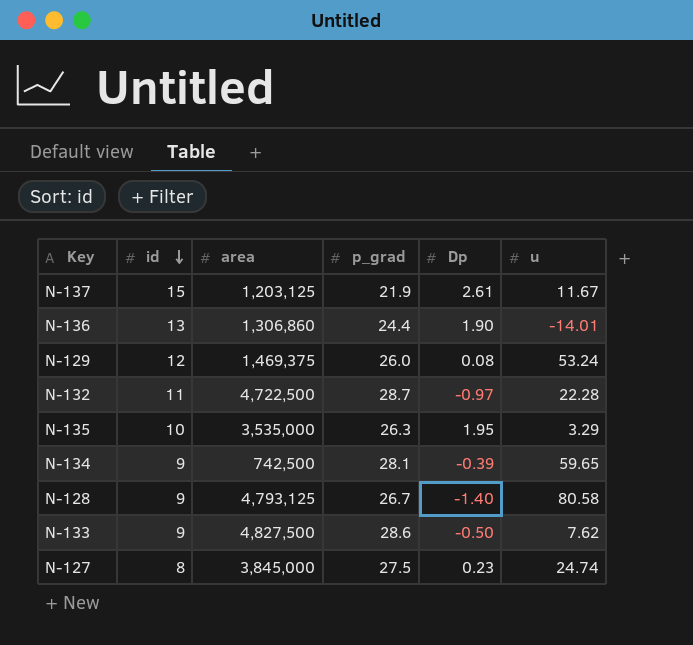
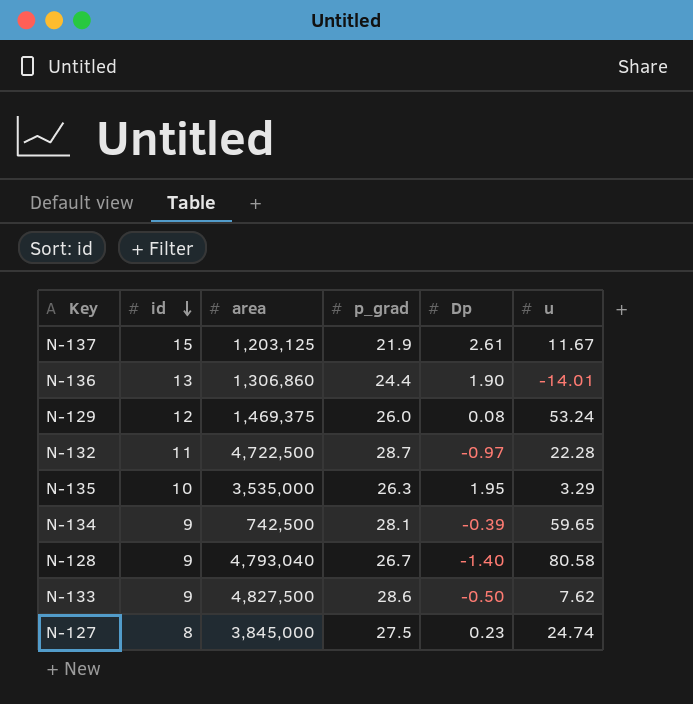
N-128 | area: 4,793,125 -> 4,793,040

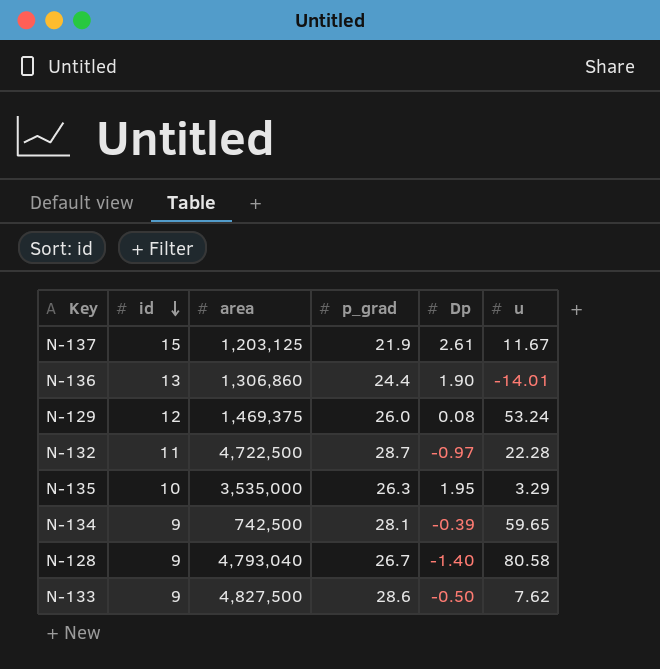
row N-127: 8 | 3,845,000 | 27.5 | 0.23 | 24.74 -> none

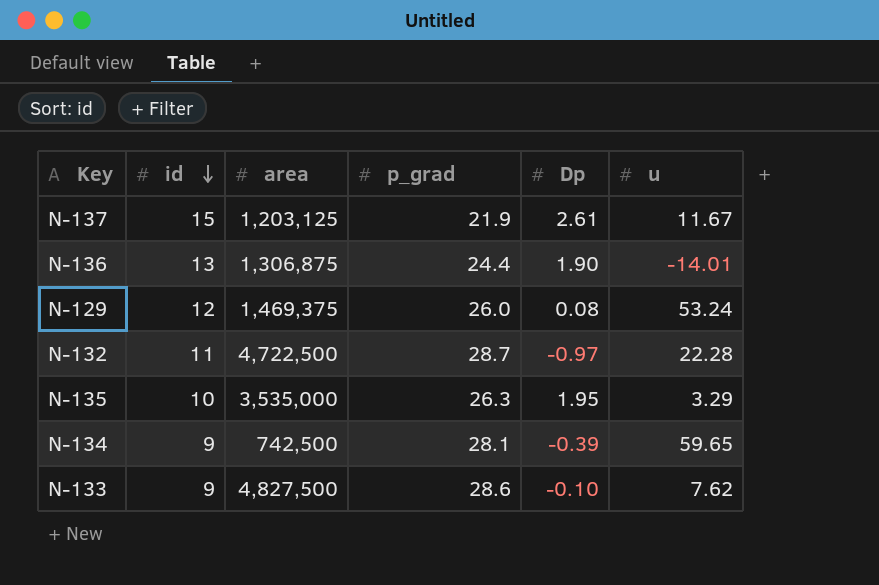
row N-128: 9 | 4,793,040 | 26.7 | -1.40 | 80.58 -> none
N-136 | area: 1,306,860 -> 1,306,875
N-133 | Dp: -0.50 -> -0.10

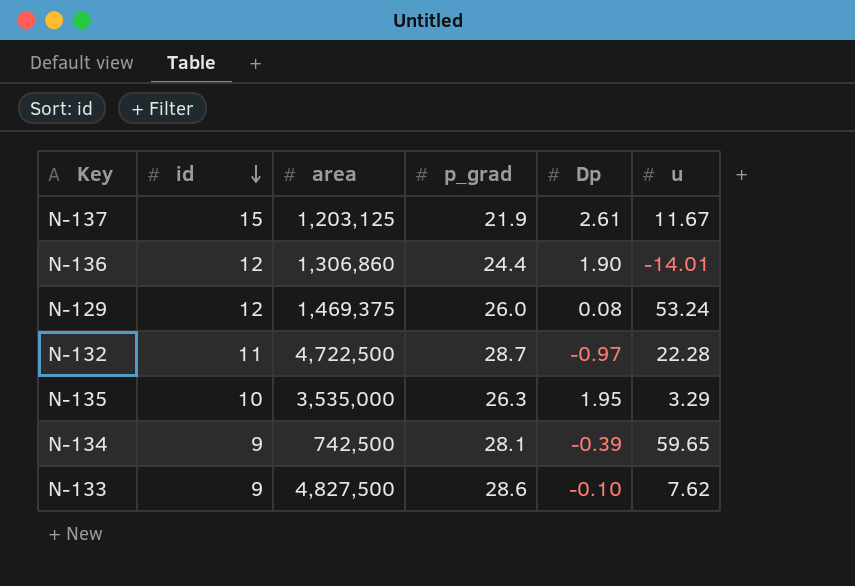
N-136 | id: 13 -> 12
N-136 | area: 1,306,875 -> 1,306,860

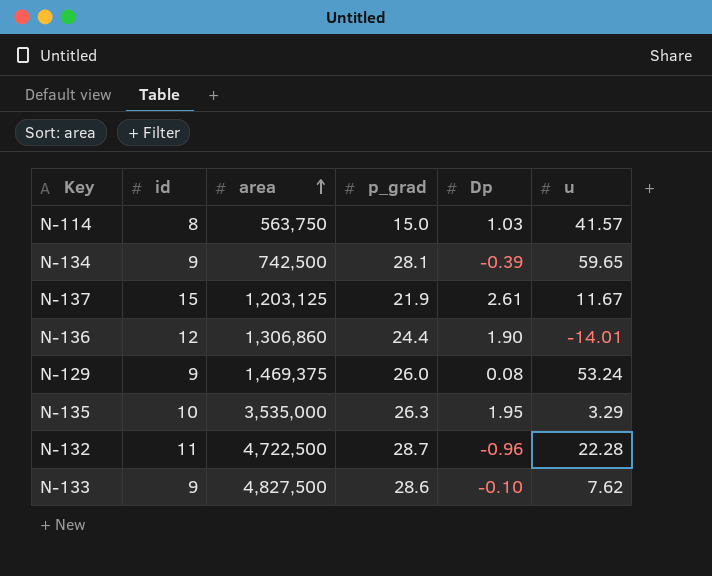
row order: id descending -> area ascending
row N-114: none -> 8 | 563,750 | 15.0 | 1.03 | 41.57
N-129 | id: 12 -> 9
N-132 | Dp: -0.97 -> -0.96

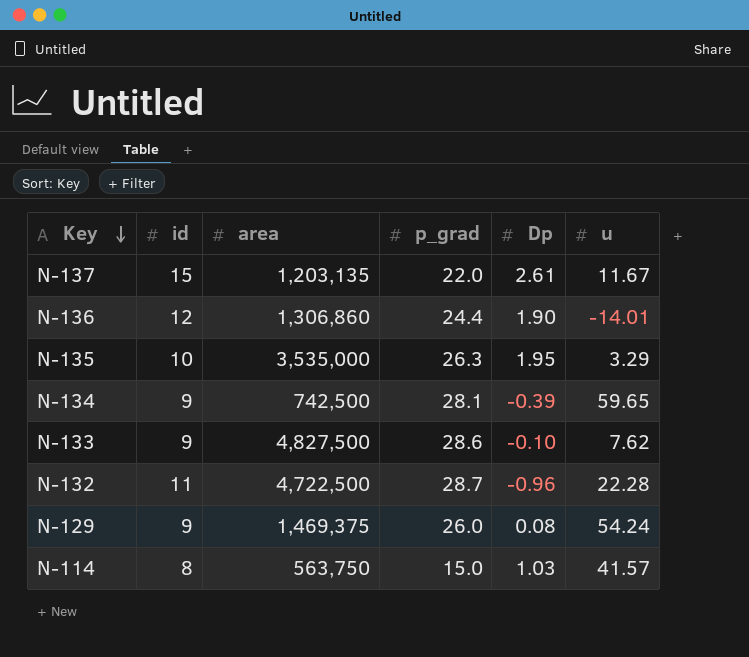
row order: area ascending -> Key descending
N-137 | area: 1,203,125 -> 1,203,135
N-137 | p_grad: 21.9 -> 22.0
N-129 | u: 53.24 -> 54.24

